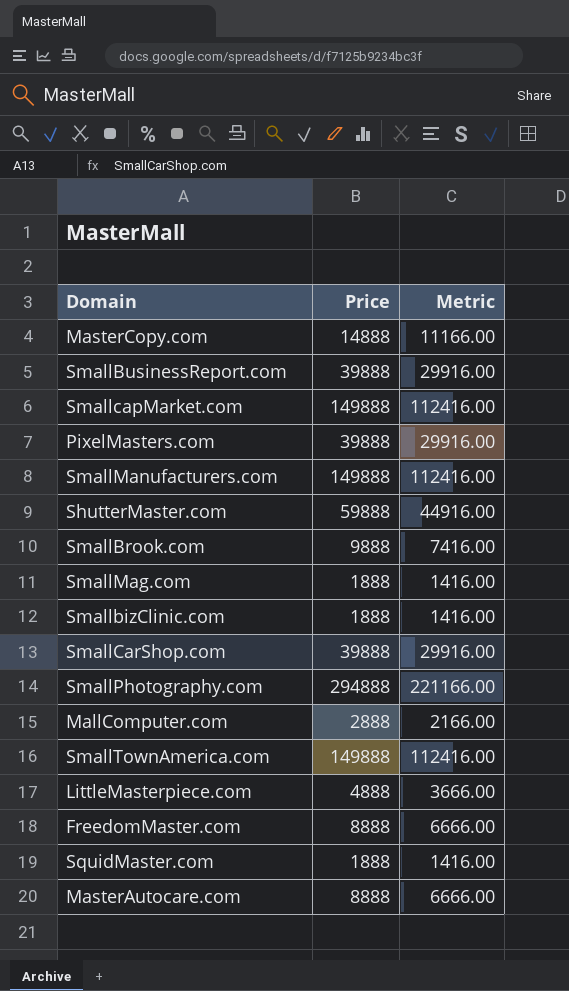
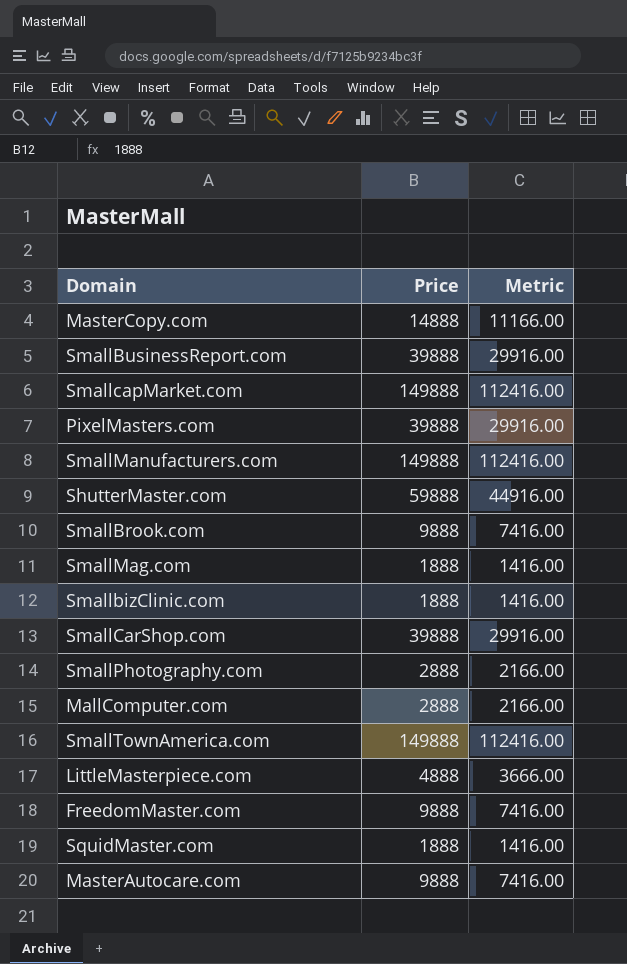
SmallPhotography.com | Price: 294888 -> 2888
SmallPhotography.com | Metric: 221166.00 -> 2166.00
FreedomMaster.com | Price: 8888 -> 9888
FreedomMaster.com | Metric: 6666.00 -> 7416.00
MasterAutocare.com | Price: 8888 -> 9888
MasterAutocare.com | Metric: 6666.00 -> 7416.00

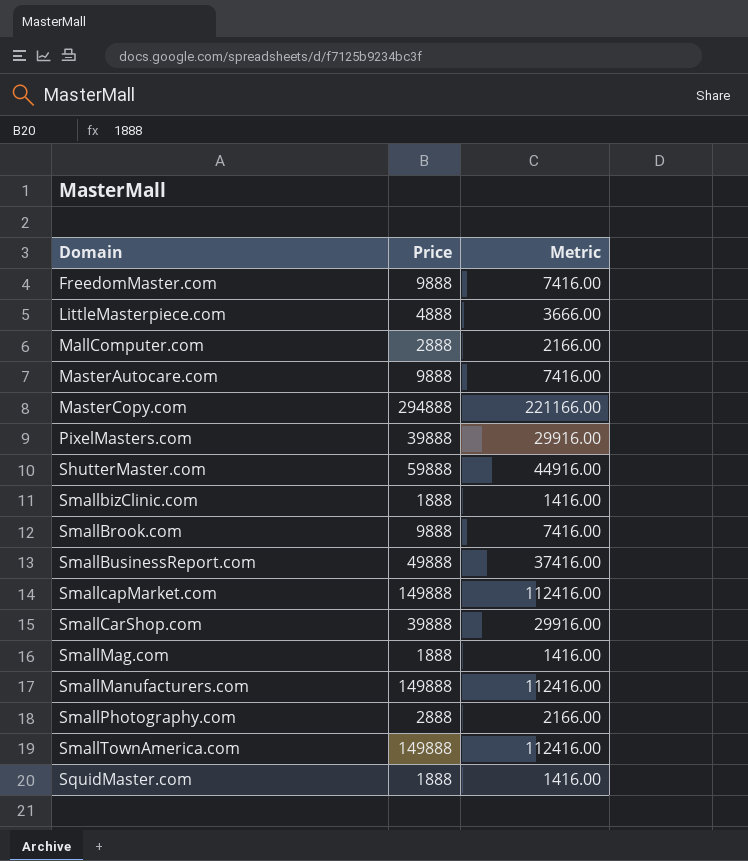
row order: none -> Domain ascending
MasterCopy.com | Price: 14888 -> 294888
MasterCopy.com | Metric: 11166.00 -> 221166.00
SmallBusinessReport.com | Price: 39888 -> 49888
SmallBusinessReport.com | Metric: 29916.00 -> 37416.00

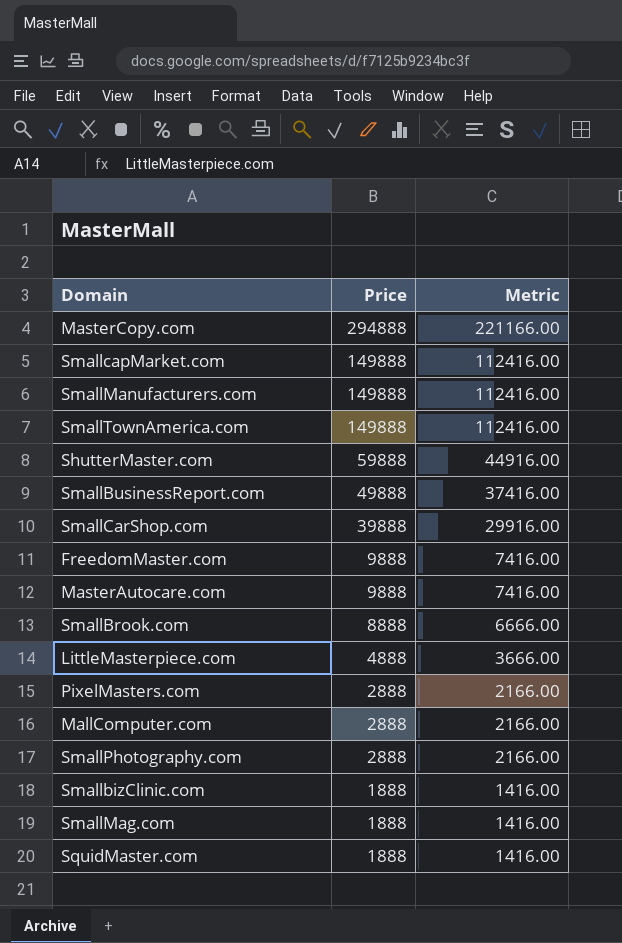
row order: Domain ascending -> Price descending
SmallBrook.com | Price: 9888 -> 8888
SmallBrook.com | Metric: 7416.00 -> 6666.00
PixelMasters.com | Price: 39888 -> 2888
PixelMasters.com | Metric: 29916.00 -> 2166.00

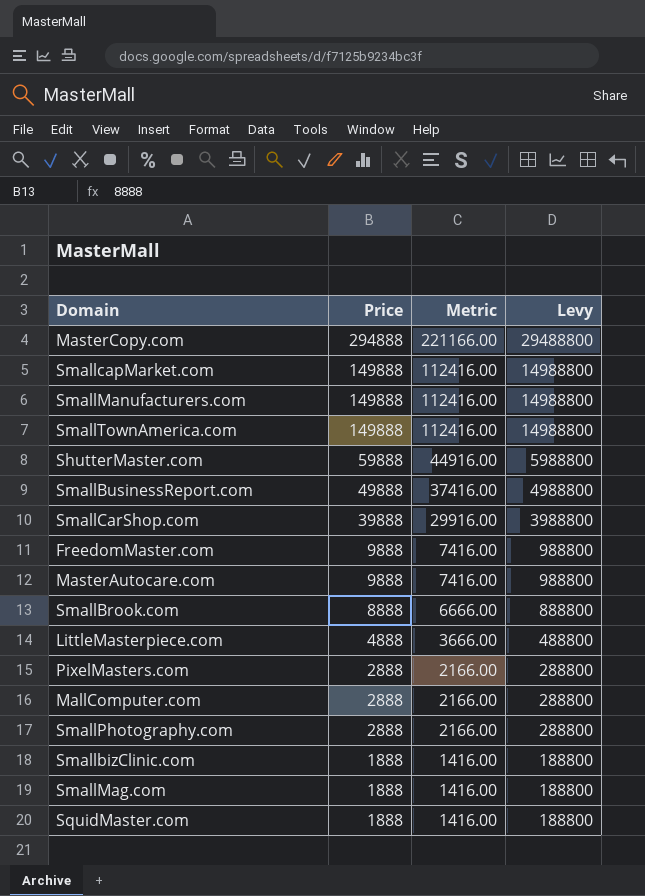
column Levy | formula: none -> [Price] * 100

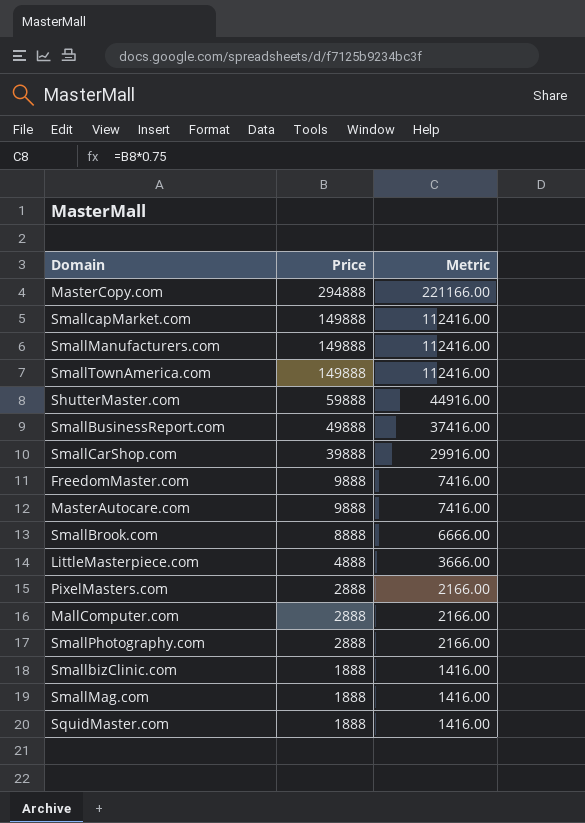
column Levy | formula: [Price] * 100 -> none

